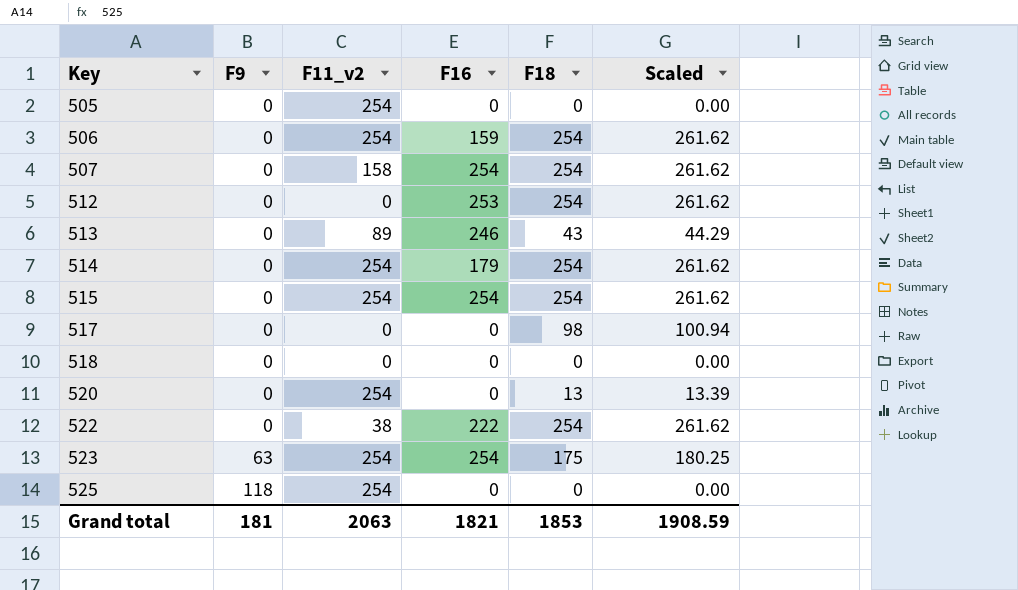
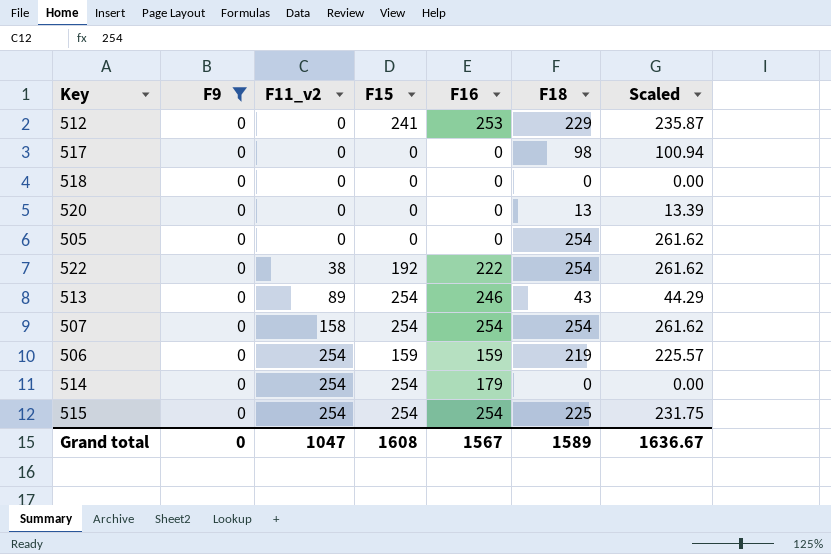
filter: none -> F9 = 0
row order: Key ascending -> F11_v2 ascending
column F15 | position: none -> 4
512 | F18: 254 -> 229
512 | Scaled: 261.62 -> 235.87
520 | F11_v2: 254 -> 0
505 | F11_v2: 254 -> 0
505 | F18: 0 -> 254
505 | Scaled: 0.00 -> 261.62
506 | F18: 254 -> 219
506 | Scaled: 261.62 -> 225.57
514 | F18: 254 -> 0
514 | Scaled: 261.62 -> 0.00
515 | F18: 254 -> 225
515 | Scaled: 261.62 -> 231.75
Grand total | F9: 181 -> 0
Grand total | F11_v2: 2063 -> 1047
Grand total | F16: 1821 -> 1567
Grand total | F18: 1853 -> 1589
Grand total | Scaled: 1908.59 -> 1636.67

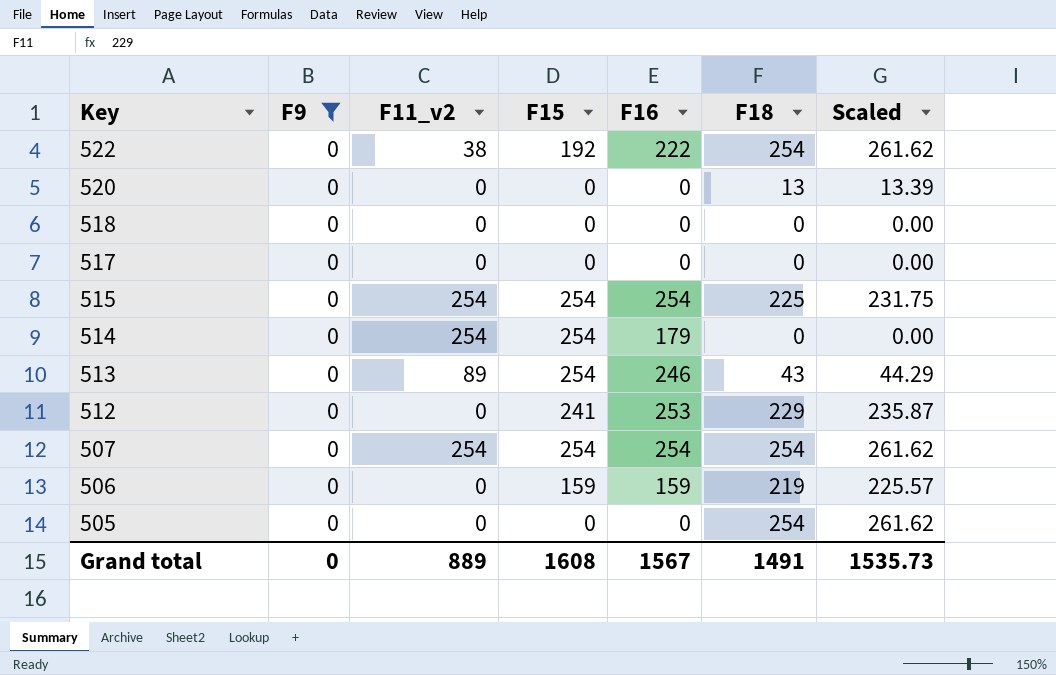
row order: F11_v2 ascending -> Key descending
517 | F18: 98 -> 0
517 | Scaled: 100.94 -> 0.00
507 | F11_v2: 158 -> 254
506 | F11_v2: 254 -> 0
Grand total | F11_v2: 1047 -> 889
Grand total | F18: 1589 -> 1491
Grand total | Scaled: 1636.67 -> 1535.73

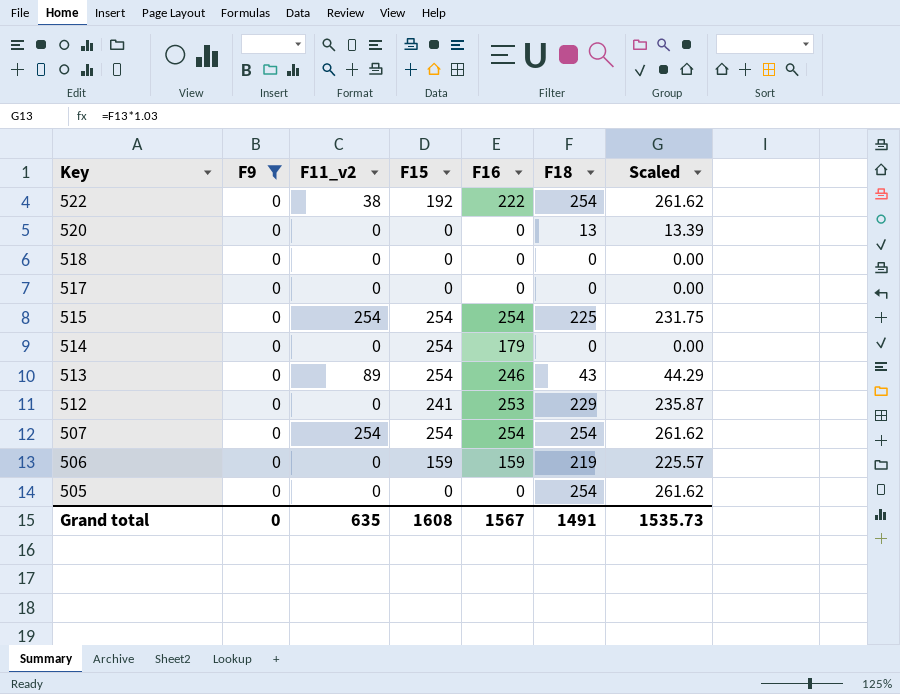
514 | F11_v2: 254 -> 0
Grand total | F11_v2: 889 -> 635

